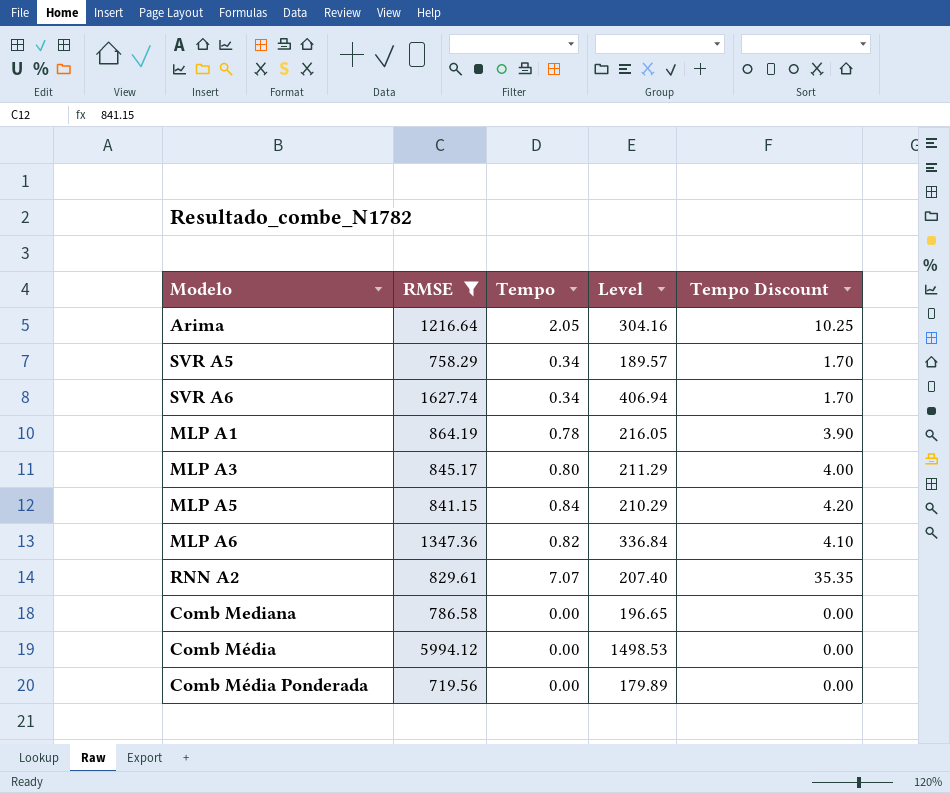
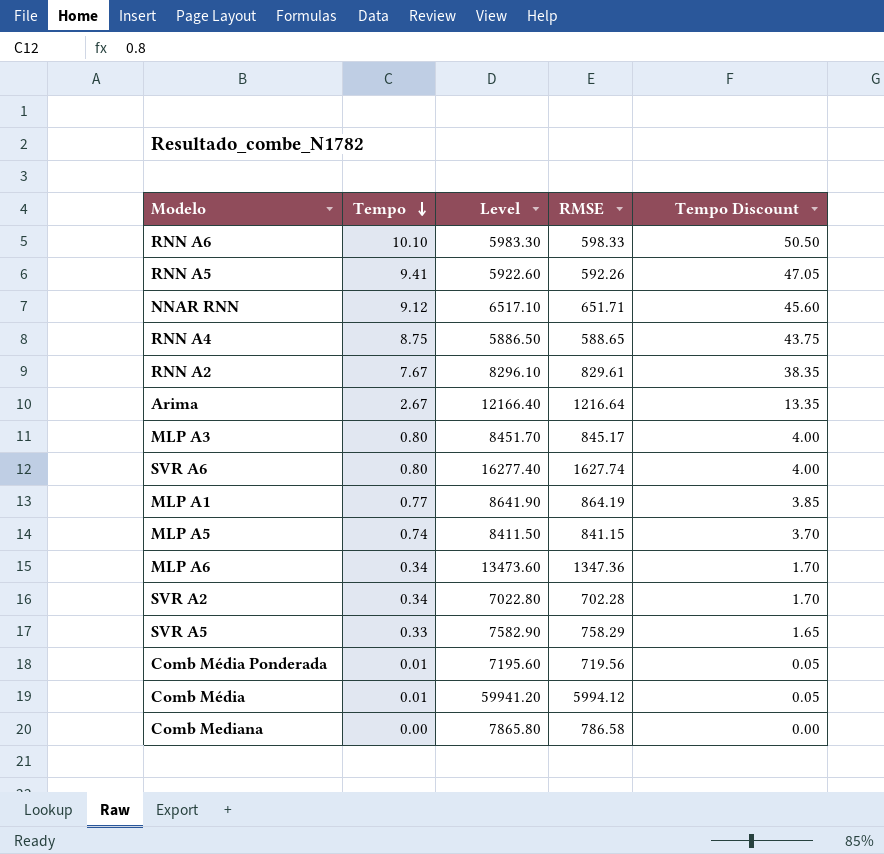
filter: RMSE >= 719.56 -> none
row order: none -> Tempo descending
column Level | formula: [RMSE] * 0.25 -> [RMSE] * 10
column RMSE | position: 2 -> 4
RNN A2 | Tempo: 7.07 -> 7.67
RNN A2 | Tempo Discount: 35.35 -> 38.35
Arima | Tempo: 2.05 -> 2.67
Arima | Tempo Discount: 10.25 -> 13.35
SVR A6 | Tempo: 0.34 -> 0.80
SVR A6 | Tempo Discount: 1.70 -> 4.00
MLP A1 | Tempo: 0.78 -> 0.77
MLP A1 | Tempo Discount: 3.90 -> 3.85
MLP A5 | Tempo: 0.84 -> 0.74
MLP A5 | Tempo Discount: 4.20 -> 3.70
MLP A6 | Tempo: 0.82 -> 0.34
MLP A6 | Tempo Discount: 4.10 -> 1.70
SVR A5 | Tempo: 0.34 -> 0.33
SVR A5 | Tempo Discount: 1.70 -> 1.65
Comb Média Ponderada | Tempo: 0.00 -> 0.01
Comb Média Ponderada | Tempo Discount: 0.00 -> 0.05
Comb Média | Tempo: 0.00 -> 0.01
Comb Média | Tempo Discount: 0.00 -> 0.05

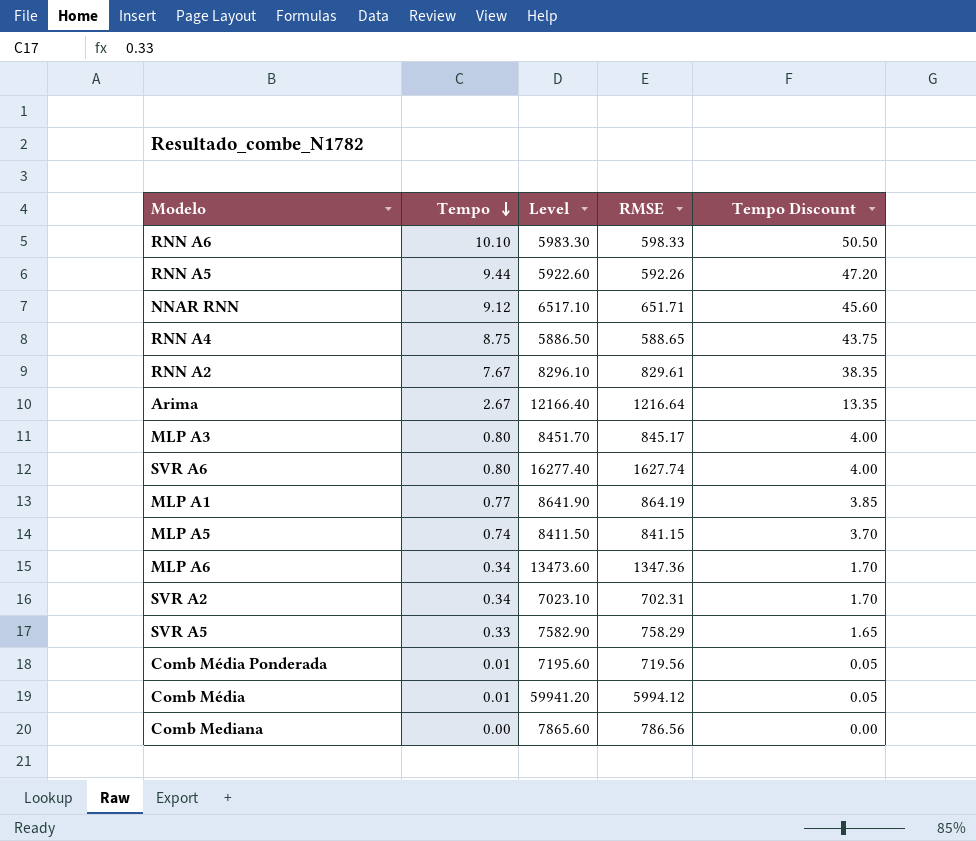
RNN A5 | Tempo: 9.41 -> 9.44
RNN A5 | Tempo Discount: 47.05 -> 47.20
SVR A2 | Level: 7022.80 -> 7023.10
SVR A2 | RMSE: 702.28 -> 702.31
Comb Mediana | Level: 7865.80 -> 7865.60
Comb Mediana | RMSE: 786.58 -> 786.56

